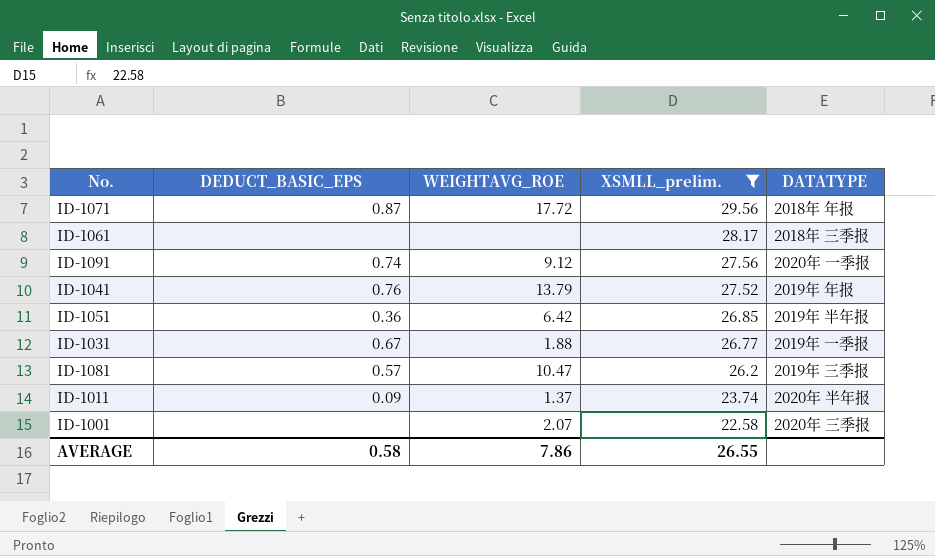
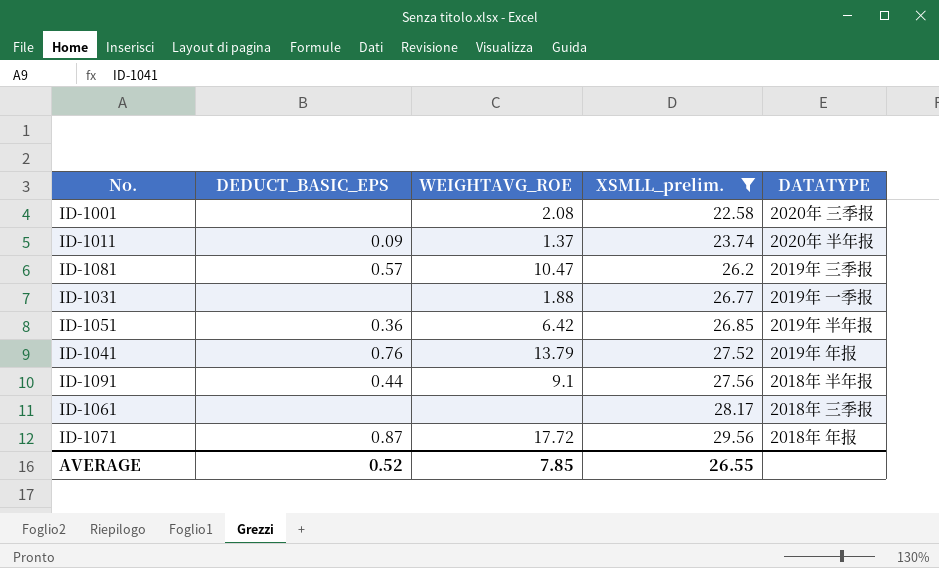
row order: XSMLL_prelim. descending -> XSMLL_prelim. ascending
ID-1001 | WEIGHTAVG_ROE: 2.07 -> 2.08
ID-1031 | DEDUCT_BASIC_EPS: 0.67 -> none
ID-1091 | DEDUCT_BASIC_EPS: 0.74 -> 0.44
ID-1091 | WEIGHTAVG_ROE: 9.12 -> 9.1
ID-1091 | DATATYPE: 2020年 一季报 -> 2018年 半年报
AVERAGE | DEDUCT_BASIC_EPS: 0.58 -> 0.52
AVERAGE | WEIGHTAVG_ROE: 7.86 -> 7.85

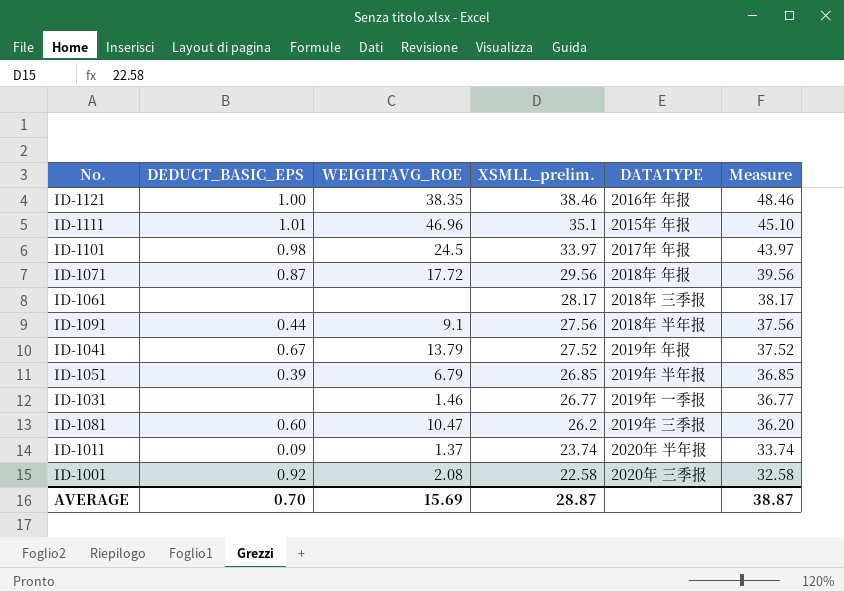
filter: XSMLL_prelim. <= 29.56 -> none
row order: XSMLL_prelim. ascending -> XSMLL_prelim. descending
column Measure | formula: none -> [XSMLL_prelim.] + 10
ID-1041 | DEDUCT_BASIC_EPS: 0.76 -> 0.67
ID-1051 | DEDUCT_BASIC_EPS: 0.36 -> 0.39
ID-1051 | WEIGHTAVG_ROE: 6.42 -> 6.79
ID-1031 | WEIGHTAVG_ROE: 1.88 -> 1.46
ID-1081 | DEDUCT_BASIC_EPS: 0.57 -> 0.60
ID-1001 | DEDUCT_BASIC_EPS: none -> 0.92
AVERAGE | DEDUCT_BASIC_EPS: 0.52 -> 0.70
AVERAGE | WEIGHTAVG_ROE: 7.85 -> 15.69
AVERAGE | XSMLL_prelim.: 26.55 -> 28.87

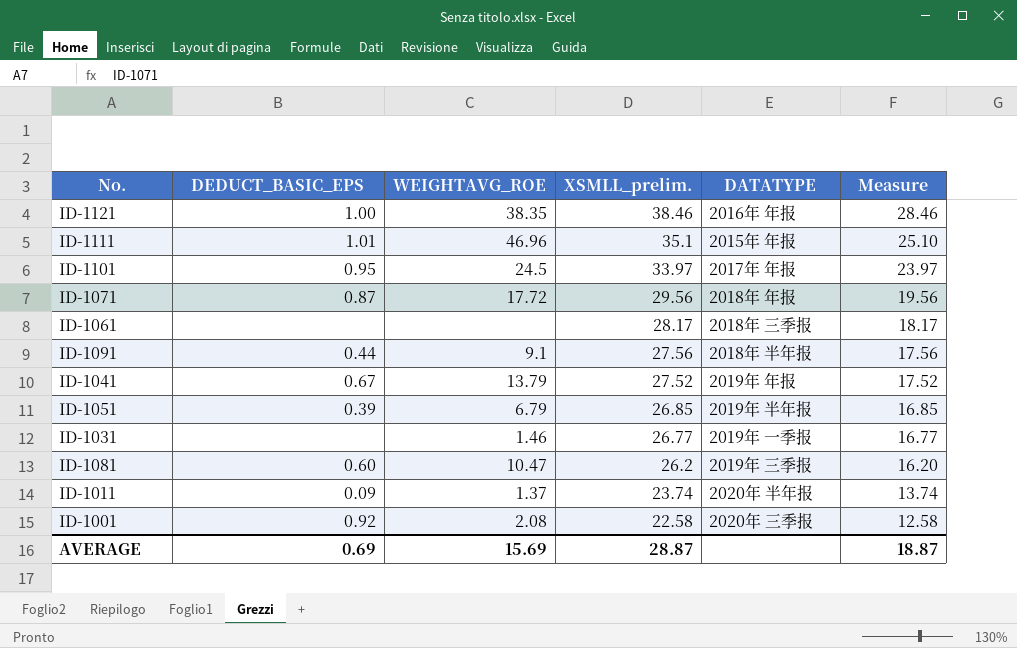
column Measure | formula: [XSMLL_prelim.] + 10 -> [XSMLL_prelim.] - 10
ID-1101 | DEDUCT_BASIC_EPS: 0.98 -> 0.95
AVERAGE | DEDUCT_BASIC_EPS: 0.70 -> 0.69
AVERAGE | Measure: 38.87 -> 18.87

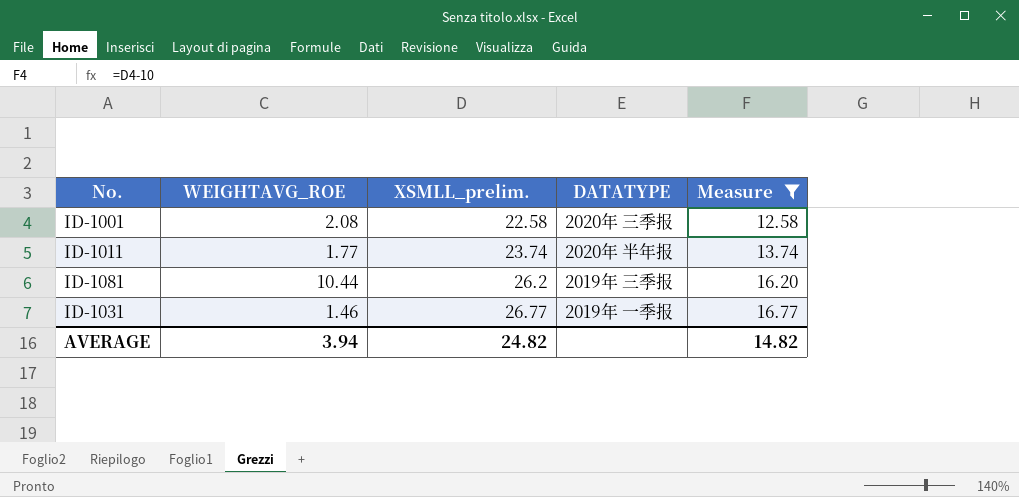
filter: none -> Measure <= 16.77
row order: XSMLL_prelim. descending -> XSMLL_prelim. ascending
column DEDUCT_BASIC_EPS | position: 2 -> none
ID-1011 | WEIGHTAVG_ROE: 1.37 -> 1.77
ID-1081 | WEIGHTAVG_ROE: 10.47 -> 10.44
AVERAGE | WEIGHTAVG_ROE: 15.69 -> 3.94
AVERAGE | XSMLL_prelim.: 28.87 -> 24.82
AVERAGE | Measure: 18.87 -> 14.82

